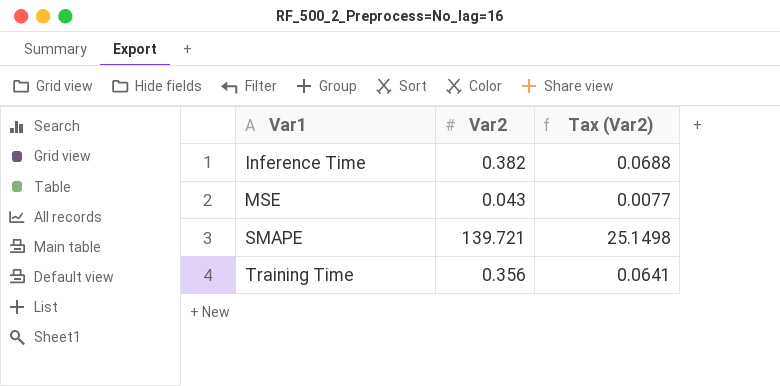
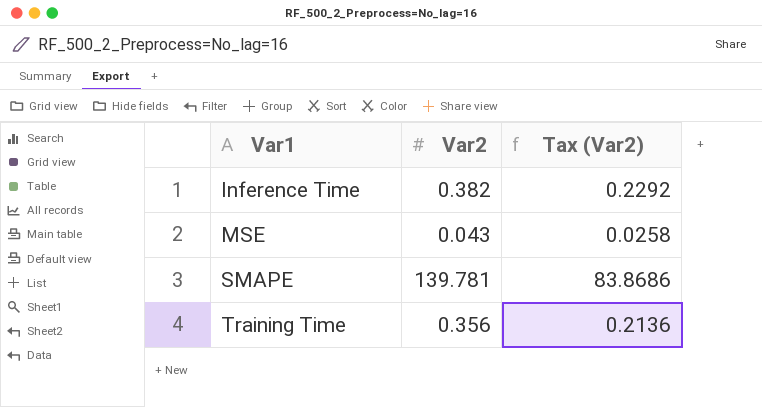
column Tax (Var2) | formula: [Var2] * 0.18 -> [Var2] * 0.6
SMAPE | Var2: 139.721 -> 139.781

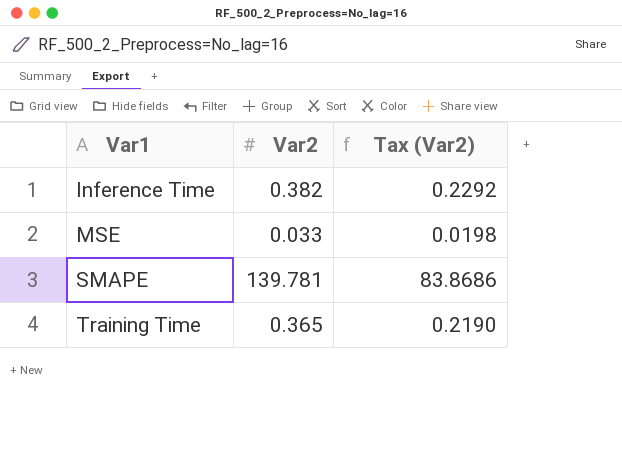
MSE | Var2: 0.043 -> 0.033
MSE | Tax (Var2): 0.0258 -> 0.0198
Training Time | Var2: 0.356 -> 0.365
Training Time | Tax (Var2): 0.2136 -> 0.2190

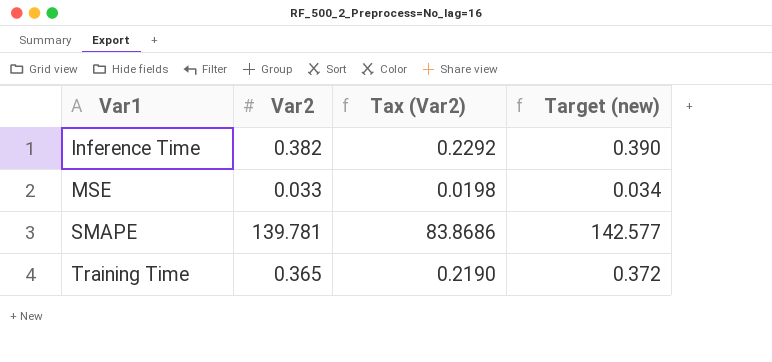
column Target (new) | formula: none -> [Var2] * 1.02

